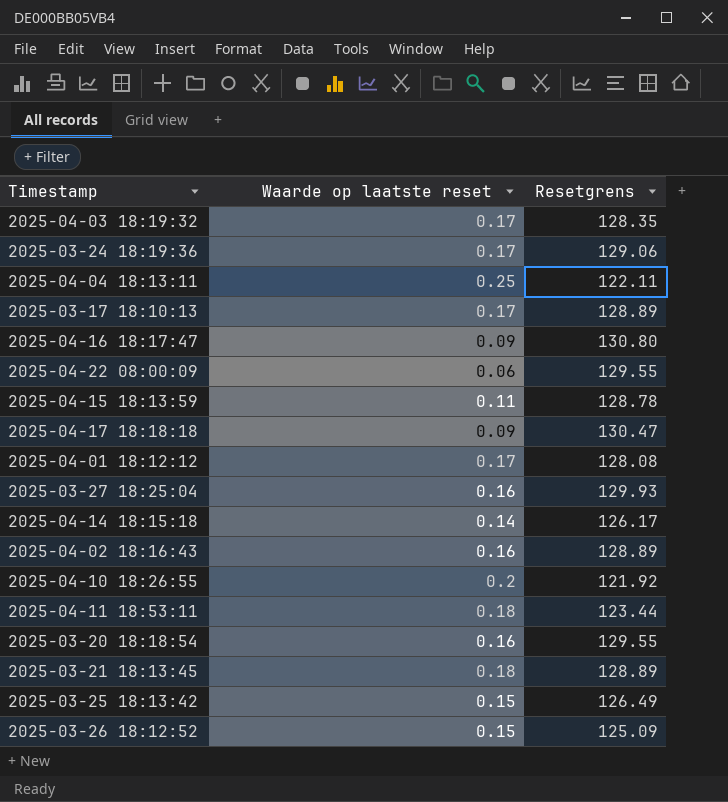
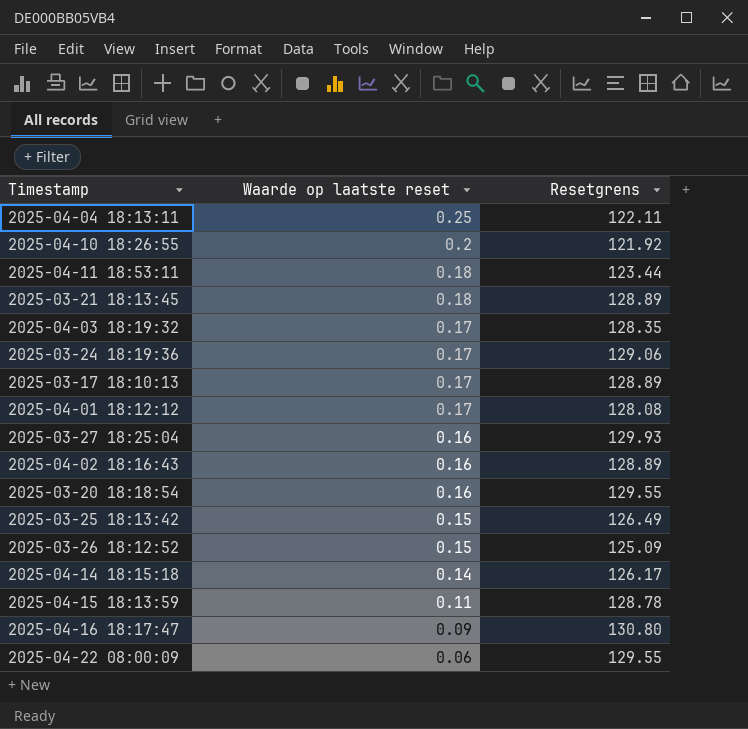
row order: none -> Waarde op laatste reset descending
row 2025-04-17 18:18:18: 0.09 | 130.47 -> none

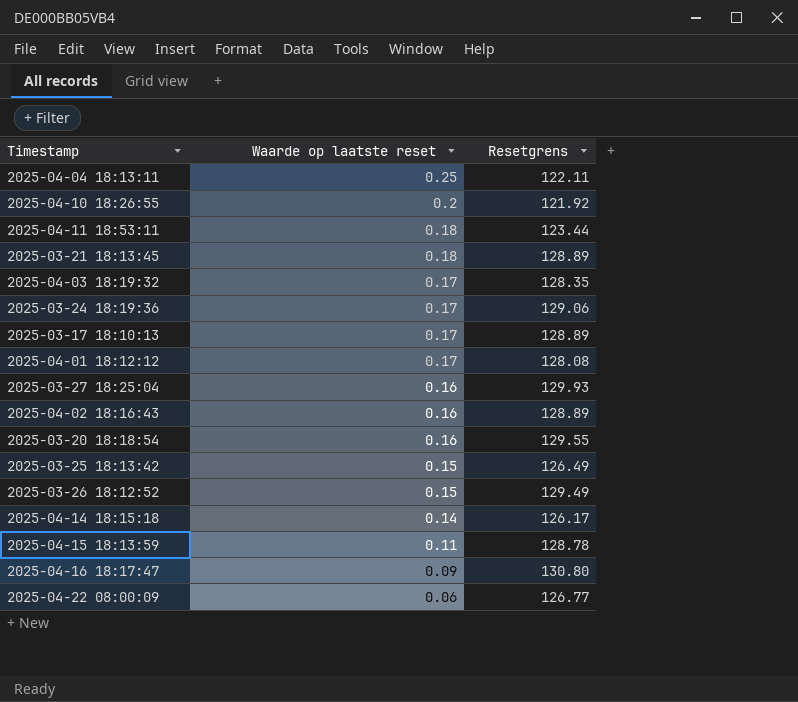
2025-03-26 18:12:52 | Resetgrens: 125.09 -> 129.49
2025-04-22 08:00:09 | Resetgrens: 129.55 -> 126.77

